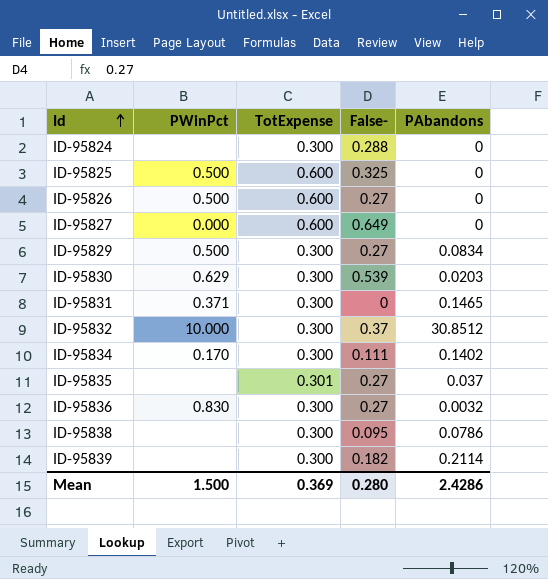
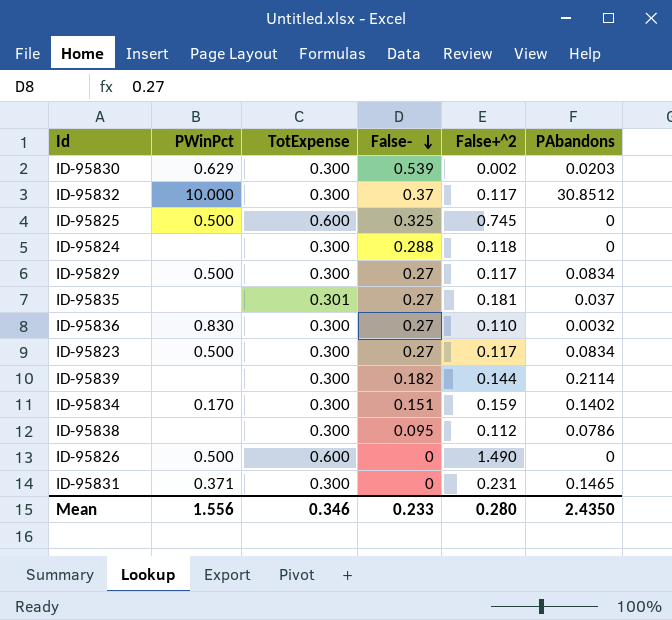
row order: Id ascending -> False- descending
column False+^2 | position: none -> 5
row ID-95827: 0.000 | 0.600 | 0.649 | 0 -> none
row ID-95823: none -> 0.500 | 0.300 | 0.27 | 0.117 | 0.0834
ID-95834 | False-: 0.111 -> 0.151
ID-95826 | False-: 0.27 -> 0
Mean | PWinPct: 1.500 -> 1.556
Mean | TotExpense: 0.369 -> 0.346
Mean | False-: 0.280 -> 0.233
Mean | PAbandons: 2.4286 -> 2.4350

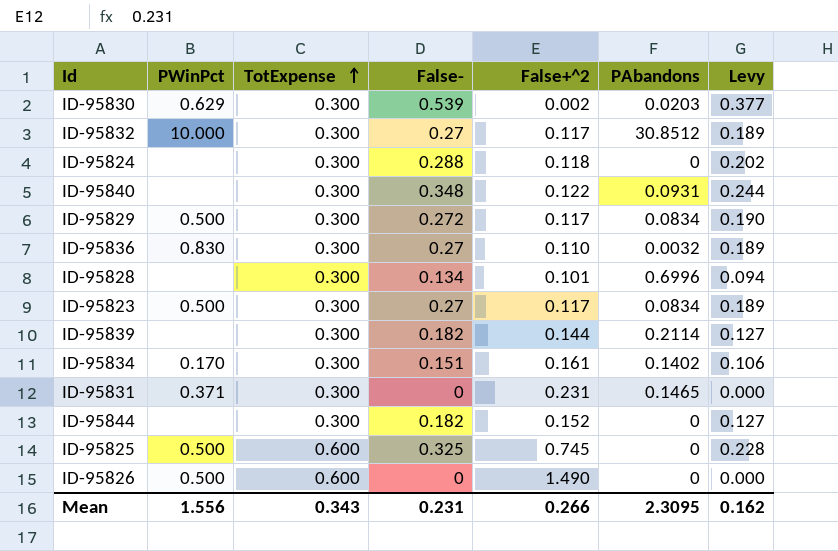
row order: False- descending -> TotExpense ascending
column Levy | formula: none -> [False-] * 0.7
row ID-95835: none | 0.301 | 0.27 | 0.181 | 0.037 -> none
row ID-95838: none | 0.300 | 0.095 | 0.112 | 0.0786 -> none
ID-95832 | False-: 0.37 -> 0.27
row ID-95840: none -> none | 0.300 | 0.348 | 0.122 | 0.0931 | 0.244
ID-95829 | False-: 0.27 -> 0.272
row ID-95828: none -> none | 0.300 | 0.134 | 0.101 | 0.6996 | 0.094
ID-95834 | False+^2: 0.159 -> 0.161
row ID-95844: none -> none | 0.300 | 0.182 | 0.152 | 0 | 0.127
Mean | TotExpense: 0.346 -> 0.343
Mean | False-: 0.233 -> 0.231
Mean | False+^2: 0.280 -> 0.266
Mean | PAbandons: 2.4350 -> 2.3095

